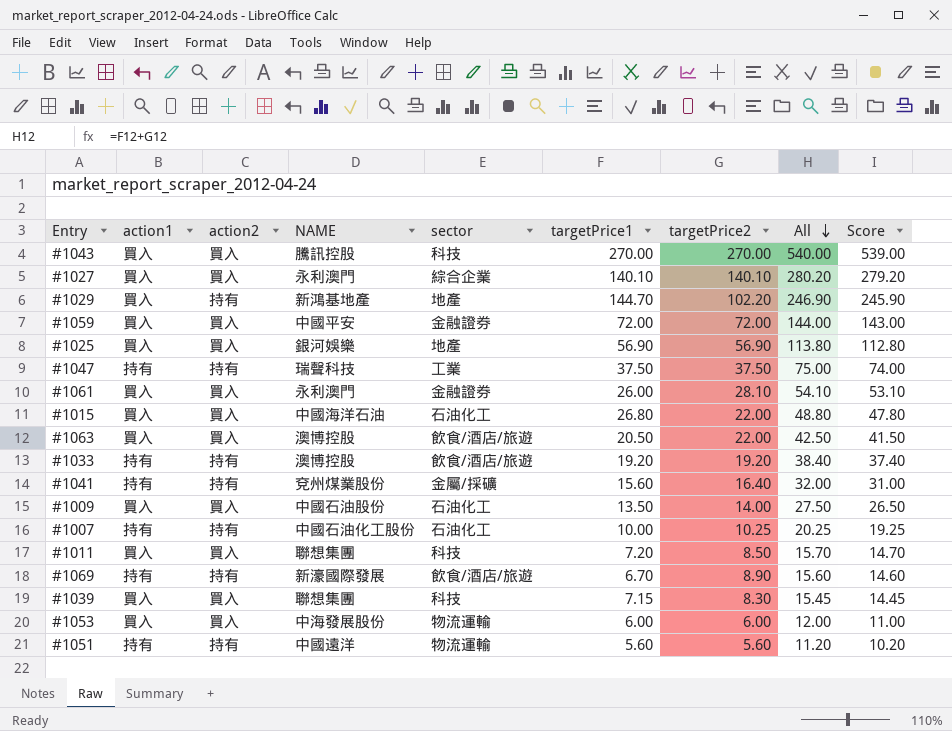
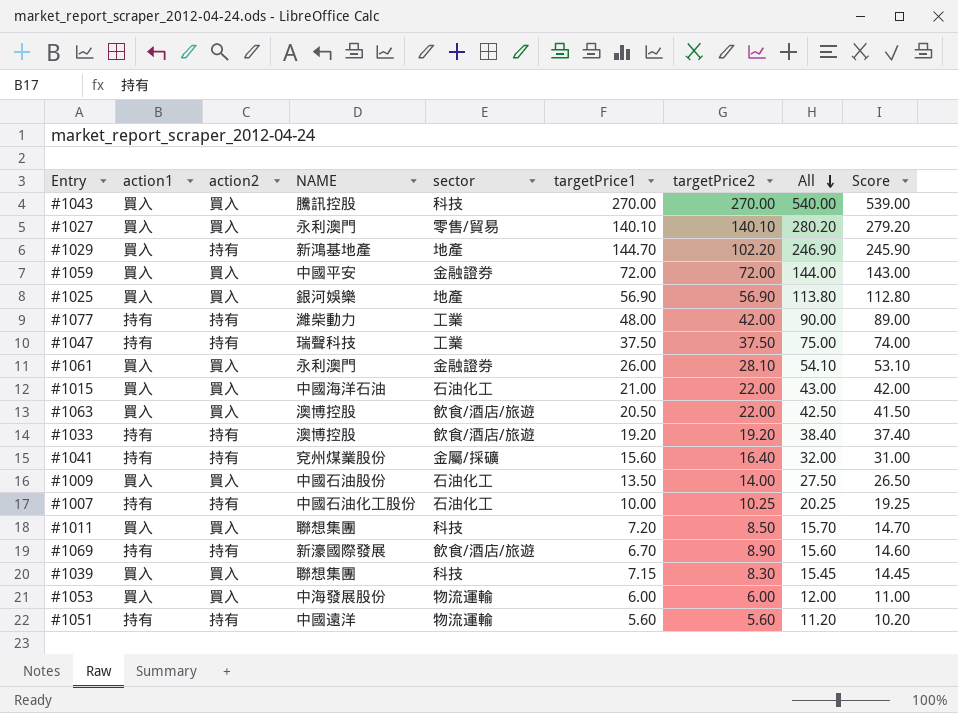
#1027 | sector: 綜合企業 -> 零售/貿易
row #1077: none -> 持有 | 持有 | 濰柴動力 | 工業 | 48.00 | 42.00 | 90.00 | 89.00
#1015 | targetPrice1: 26.80 -> 21.00
#1015 | All: 48.80 -> 43.00
#1015 | Score: 47.80 -> 42.00

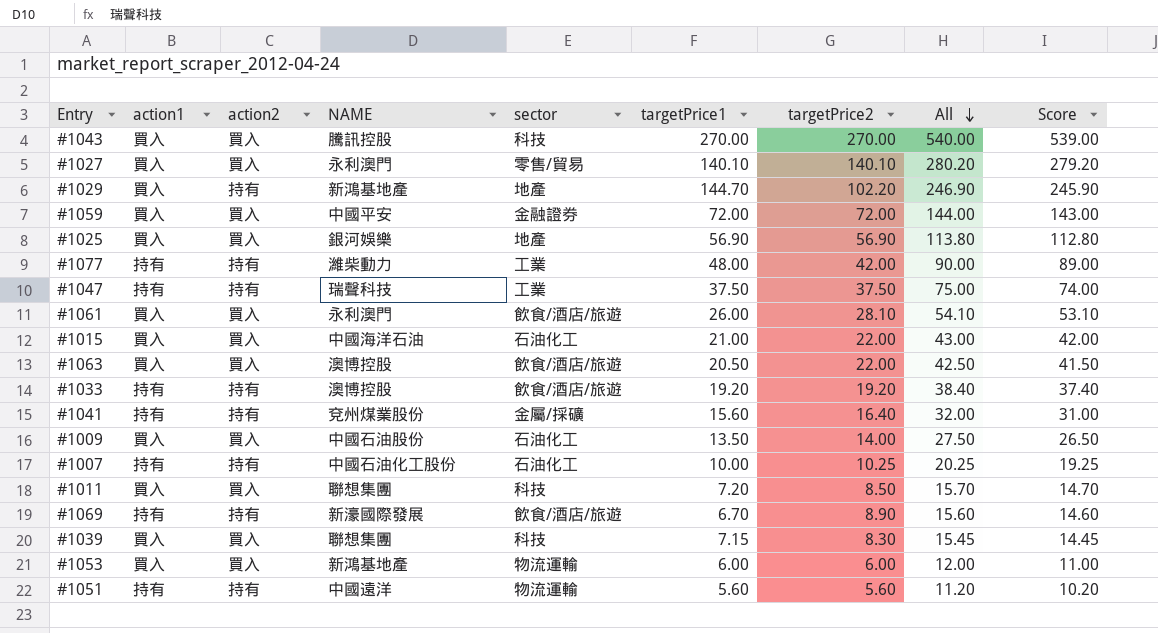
#1061 | sector: 金融證券 -> 飲食/酒店/旅遊
#1053 | NAME: 中海發展股份 -> 新鴻基地產

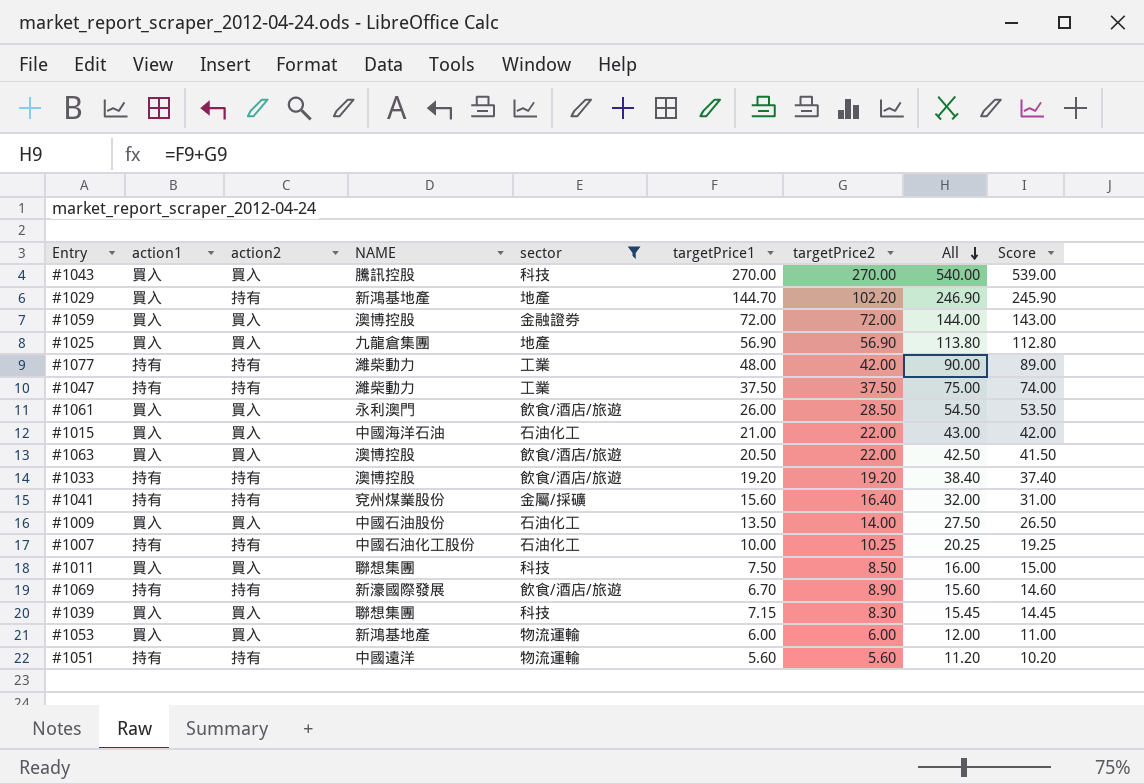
filter: none -> sector != 零售/貿易
#1059 | NAME: 中國平安 -> 澳博控股
#1025 | NAME: 銀河娛樂 -> 九龍倉集團
#1047 | NAME: 瑞聲科技 -> 濰柴動力
#1061 | targetPrice2: 28.10 -> 28.50
#1061 | All: 54.10 -> 54.50
#1061 | Score: 53.10 -> 53.50
#1011 | targetPrice1: 7.20 -> 7.50
#1011 | All: 15.70 -> 16.00
#1011 | Score: 14.70 -> 15.00

